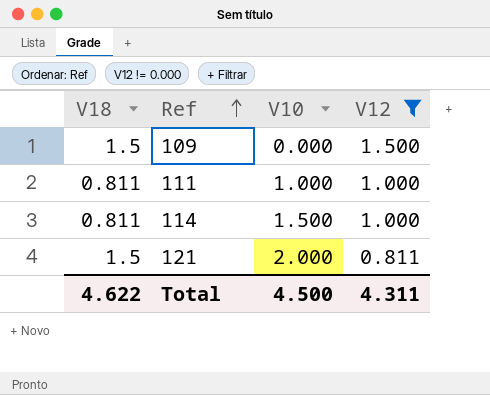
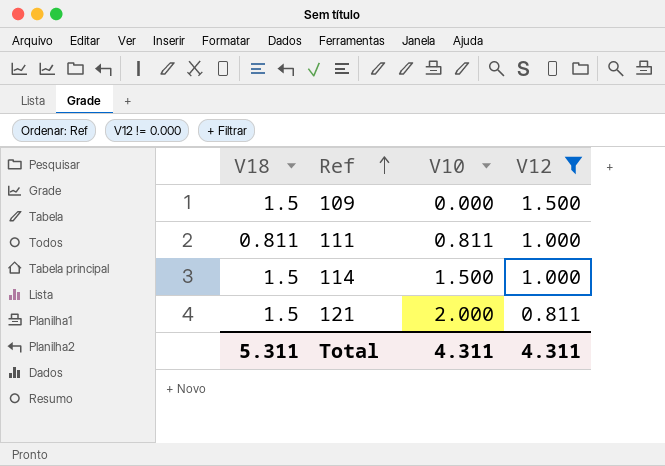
111 | V10: 1.000 -> 0.811
114 | V18: 0.811 -> 1.5
Total | V18: 4.622 -> 5.311
Total | V10: 4.500 -> 4.311

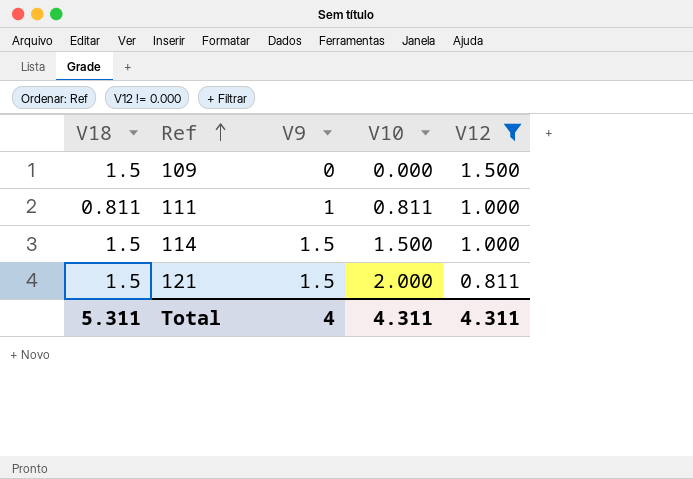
column V9 | position: none -> 3

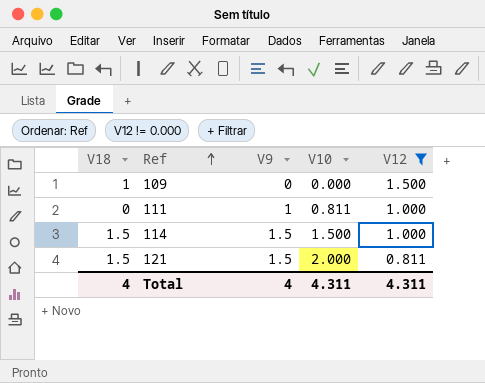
109 | V18: 1.5 -> 1
111 | V18: 0.811 -> 0
Total | V18: 5.311 -> 4

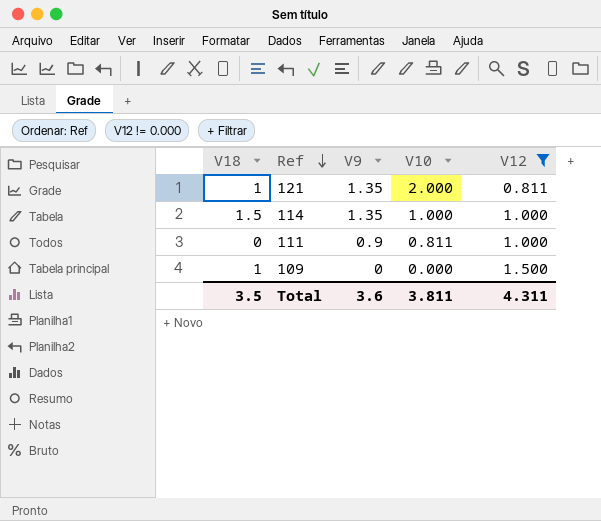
row order: Ref ascending -> Ref descending
121 | V18: 1.5 -> 1
121 | V9: 1.5 -> 1.35
114 | V9: 1.5 -> 1.35
114 | V10: 1.500 -> 1.000
111 | V9: 1 -> 0.9
Total | V18: 4 -> 3.5
Total | V9: 4 -> 3.6
Total | V10: 4.311 -> 3.811

